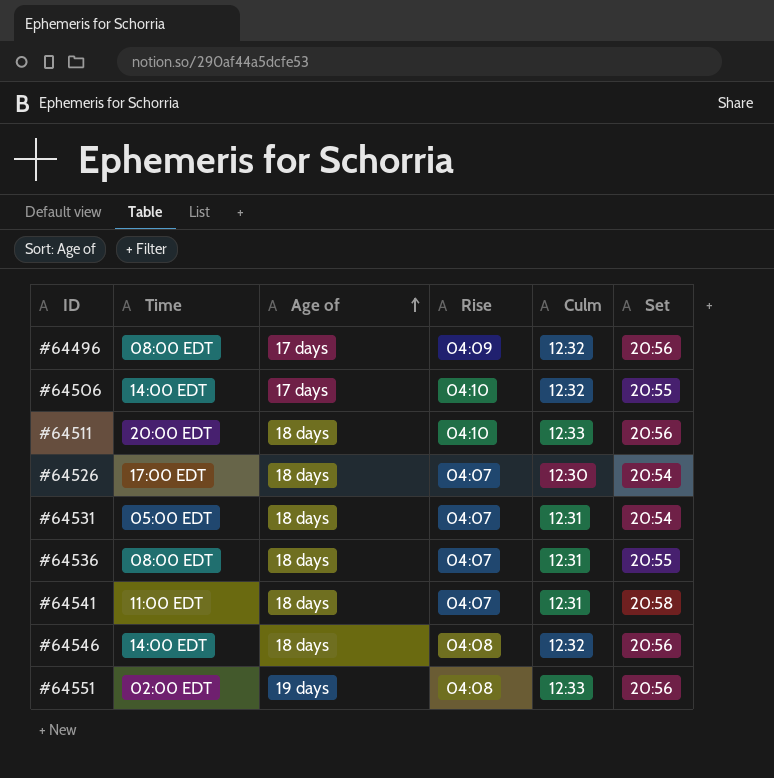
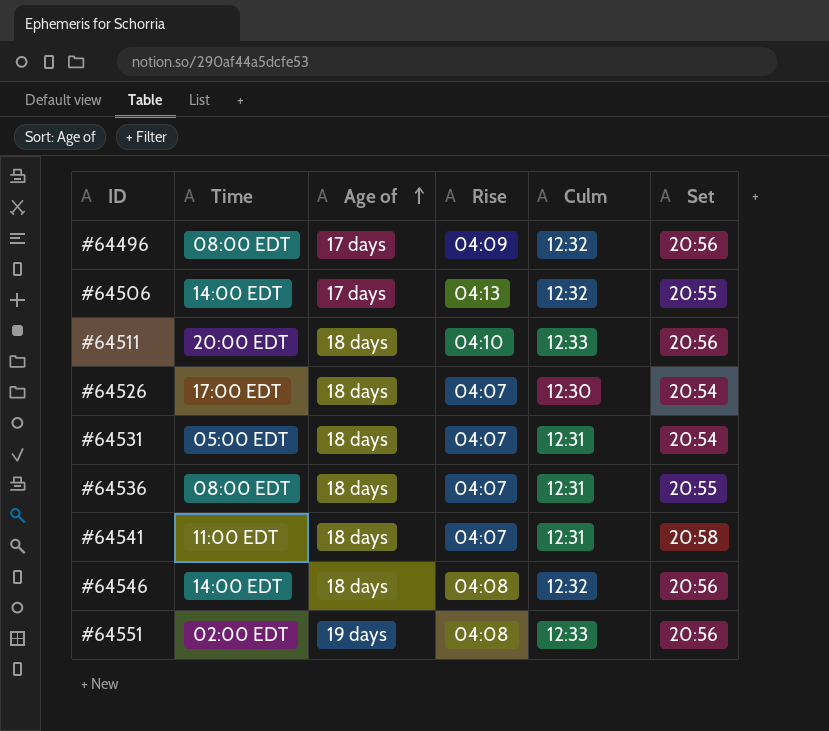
#64506 | Rise: 04:10 -> 04:13

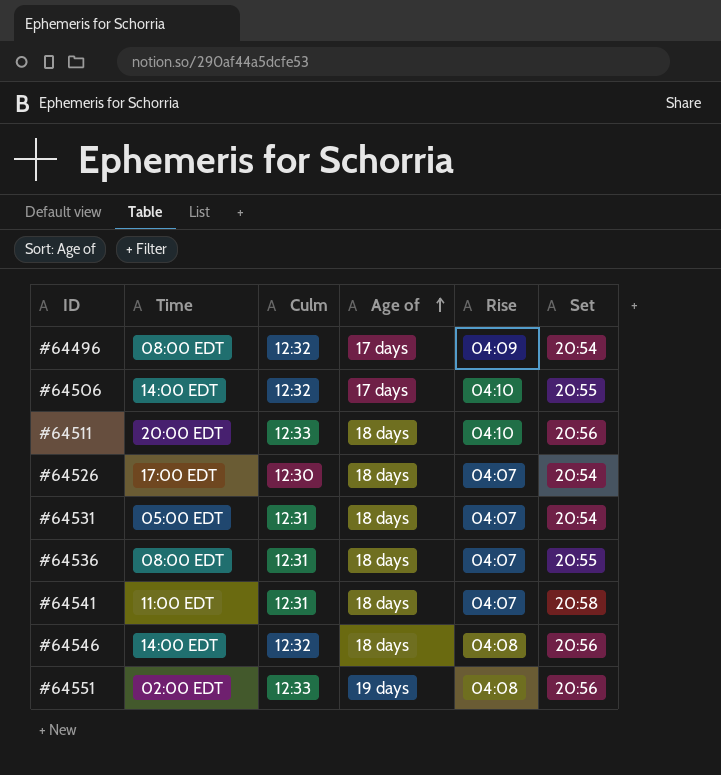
column Culm | position: 5 -> 3
#64496 | Set: 20:56 -> 20:54
#64506 | Rise: 04:13 -> 04:10

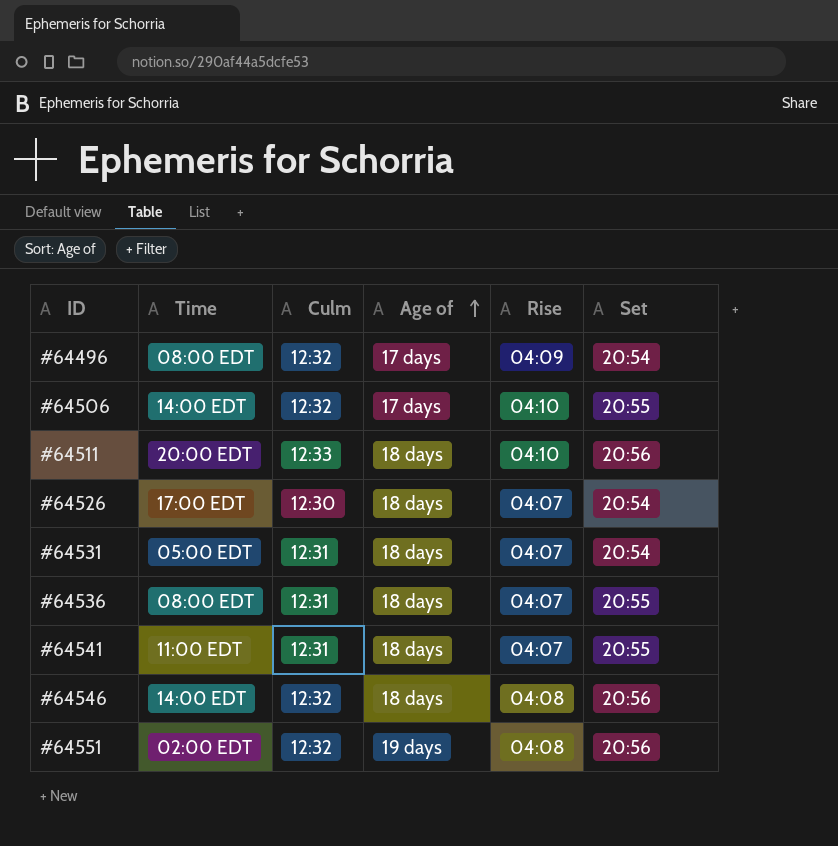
#64541 | Set: 20:58 -> 20:55
#64551 | Culm: 12:33 -> 12:32

